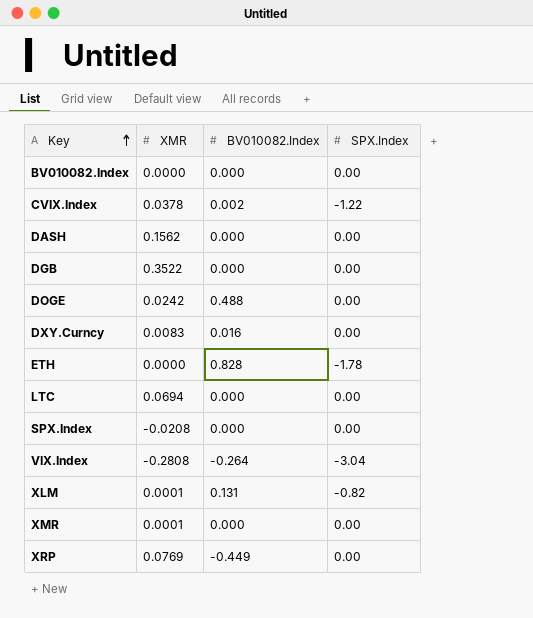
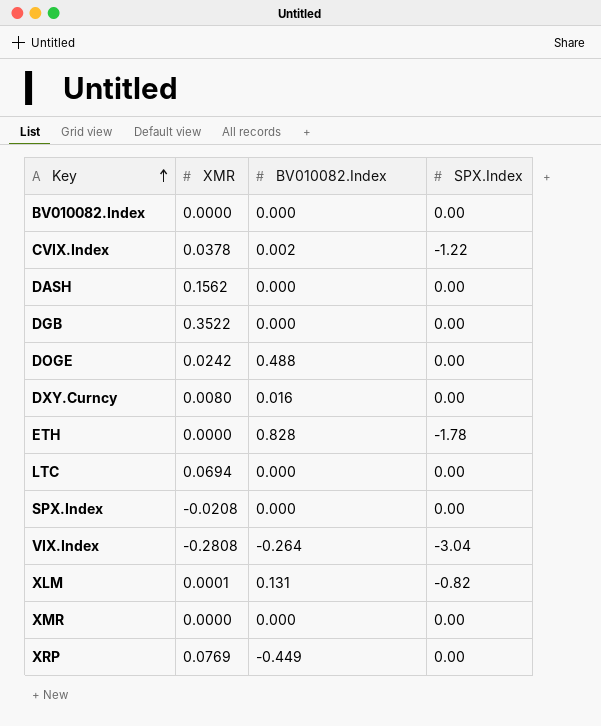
DXY.Curncy | XMR: 0.0083 -> 0.0080
XMR | XMR: 0.0001 -> 0.0000

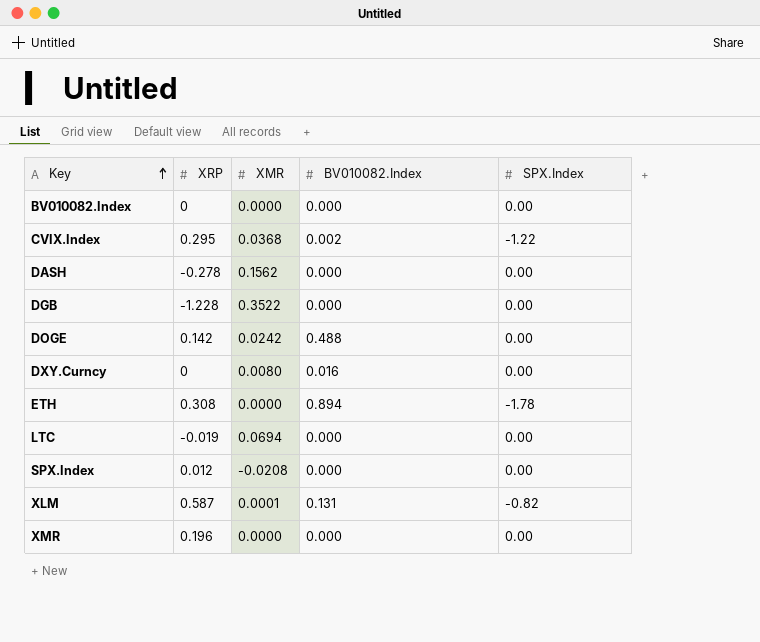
column XRP | position: none -> 2
row VIX.Index: -0.2808 | -0.264 | -3.04 -> none
row XRP: 0.0769 | -0.449 | 0.00 -> none
CVIX.Index | XMR: 0.0378 -> 0.0368
ETH | BV010082.Index: 0.828 -> 0.894

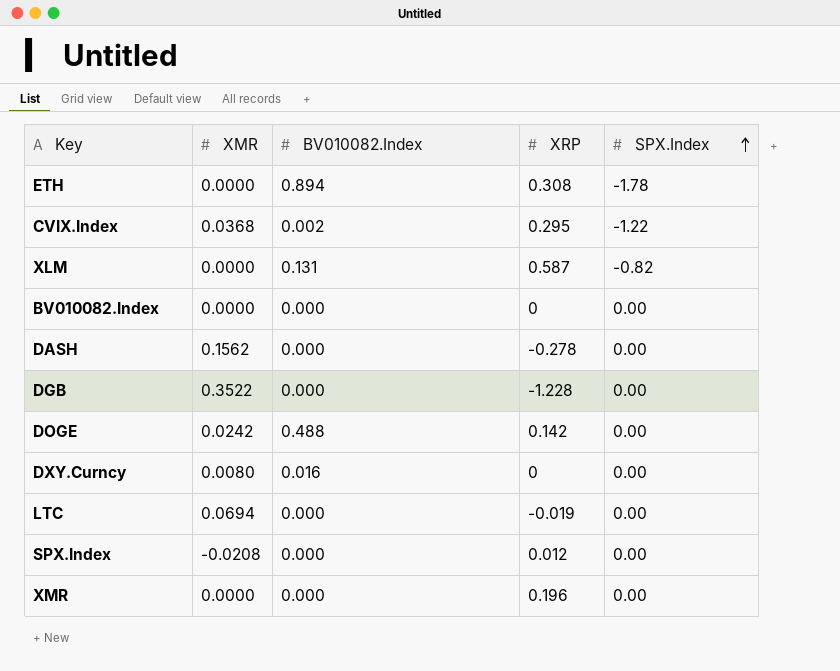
row order: Key ascending -> SPX.Index ascending
column XRP | position: 2 -> 4
XLM | XMR: 0.0001 -> 0.0000

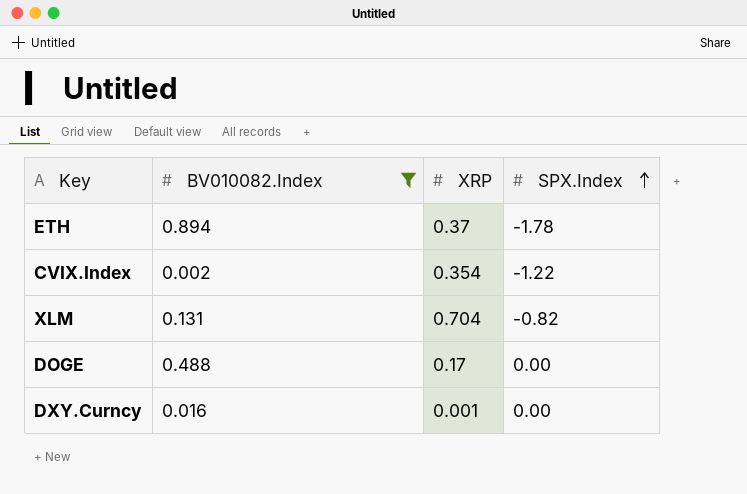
filter: none -> BV010082.Index != 0.000
column XMR | position: 2 -> none
ETH | XRP: 0.308 -> 0.37
CVIX.Index | XRP: 0.295 -> 0.354
XLM | XRP: 0.587 -> 0.704
DOGE | XRP: 0.142 -> 0.17
DXY.Curncy | XRP: 0 -> 0.001

